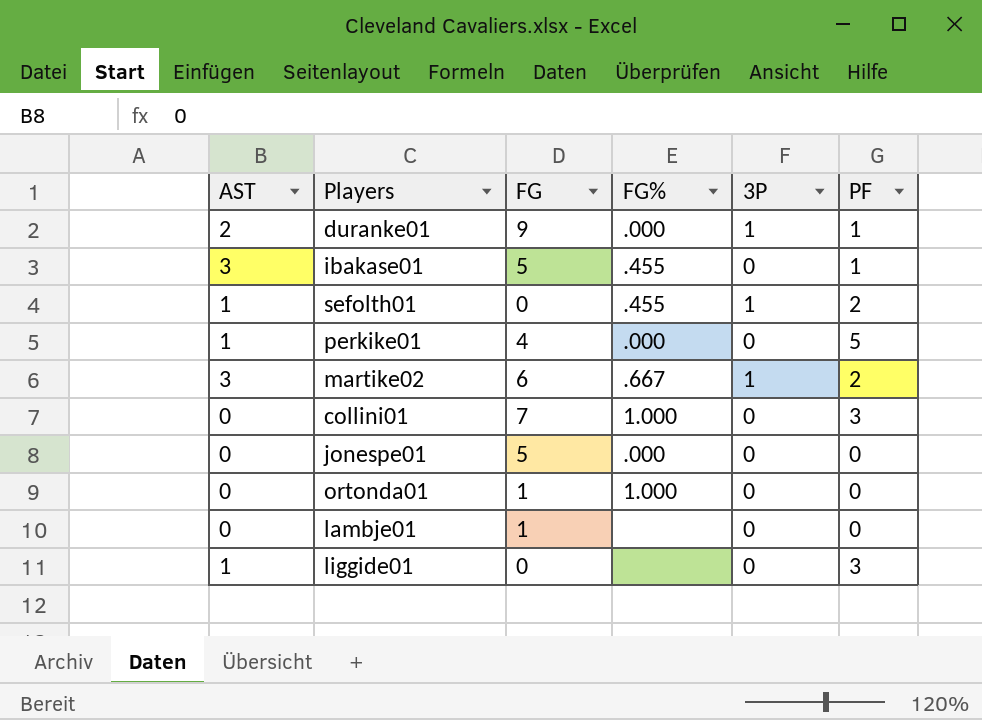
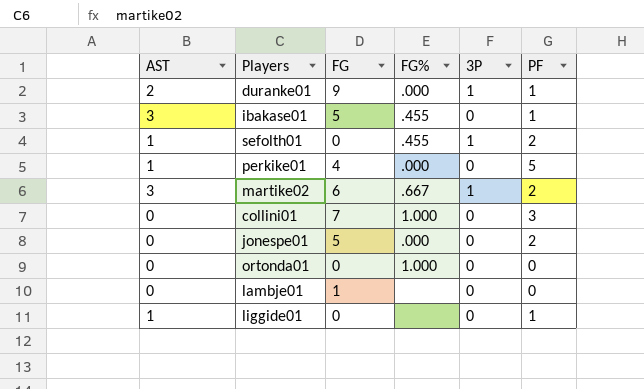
jonespe01 | PF: 0 -> 2
ortonda01 | FG: 1 -> 0
liggide01 | PF: 3 -> 1

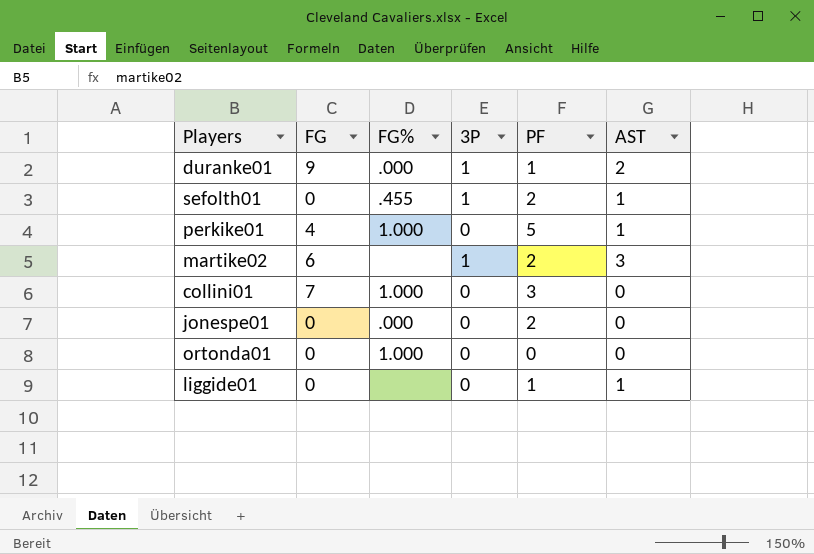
column AST | position: 1 -> 6
row ibakase01: 3 | 5 | .455 | 0 | 1 -> none
row lambje01: 0 | 1 | none | 0 | 0 -> none
perkike01 | FG%: .000 -> 1.000
martike02 | FG%: .667 -> none
jonespe01 | FG: 5 -> 0

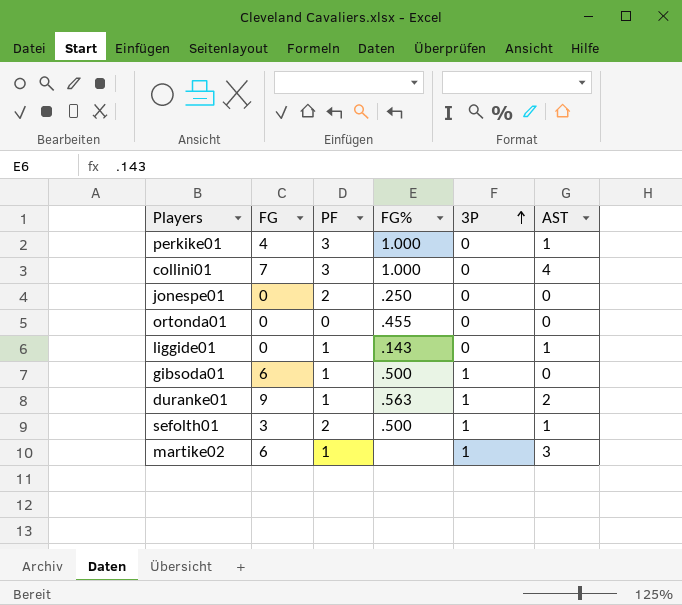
row order: none -> 3P ascending
column PF | position: 5 -> 3
perkike01 | PF: 5 -> 3
collini01 | AST: 0 -> 4
jonespe01 | FG%: .000 -> .250
ortonda01 | FG%: 1.000 -> .455
liggide01 | FG%: none -> .143
row gibsoda01: none -> 6 | 1 | .500 | 1 | 0
duranke01 | FG%: .000 -> .563
sefolth01 | FG: 0 -> 3
sefolth01 | FG%: .455 -> .500
martike02 | PF: 2 -> 1

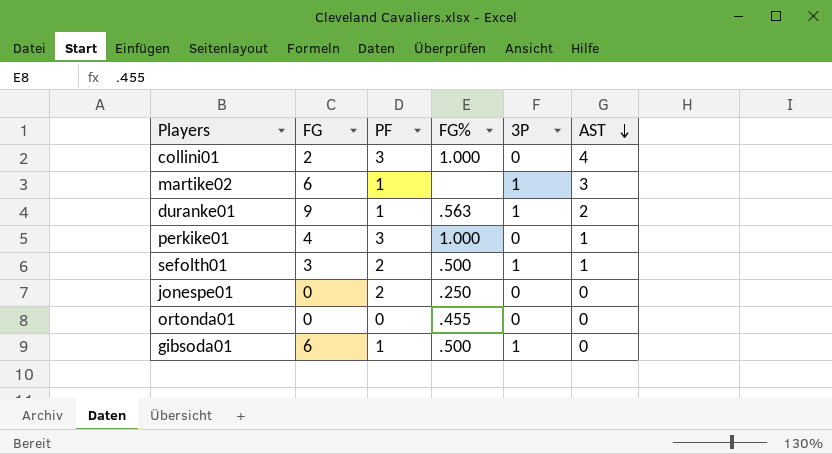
row order: 3P ascending -> AST descending
row liggide01: 0 | 1 | .143 | 0 | 1 -> none
collini01 | FG: 7 -> 2

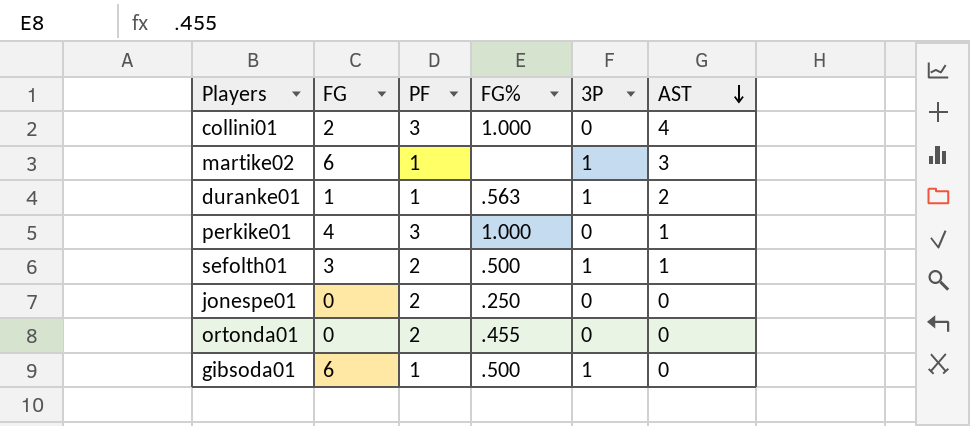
duranke01 | FG: 9 -> 1
ortonda01 | PF: 0 -> 2

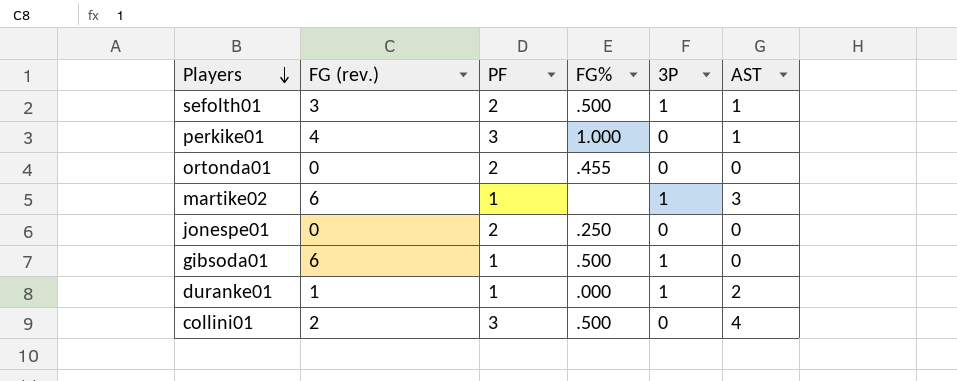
row order: AST descending -> Players descending
column name: FG -> FG (rev.)
duranke01 | FG%: .563 -> .000
collini01 | FG%: 1.000 -> .500

